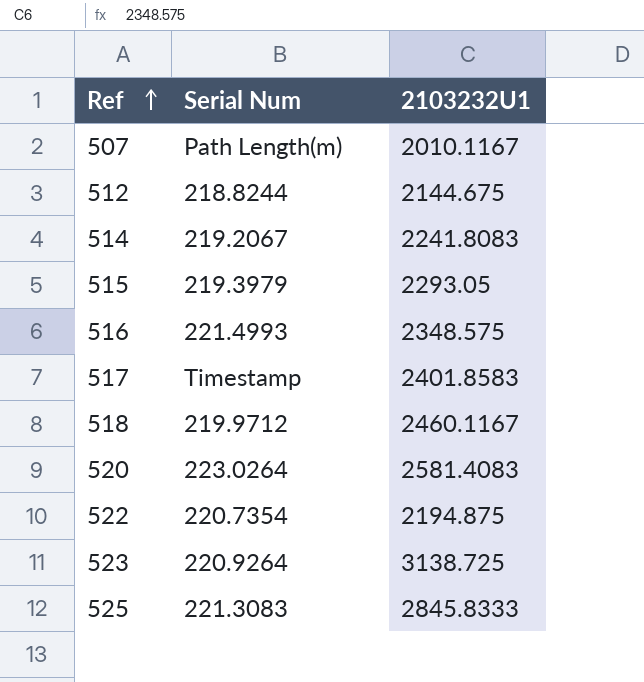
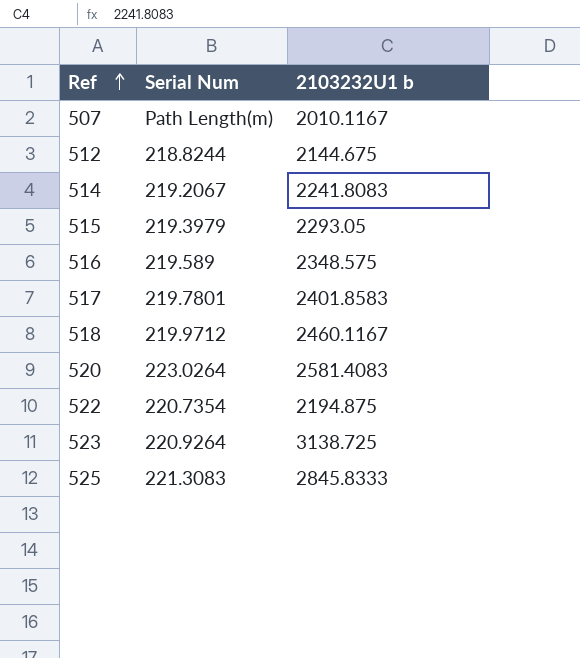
column name: 2103232U1 -> 2103232U1 b
516 | Serial Num: 221.4993 -> 219.589
517 | Serial Num: Timestamp -> 219.7801

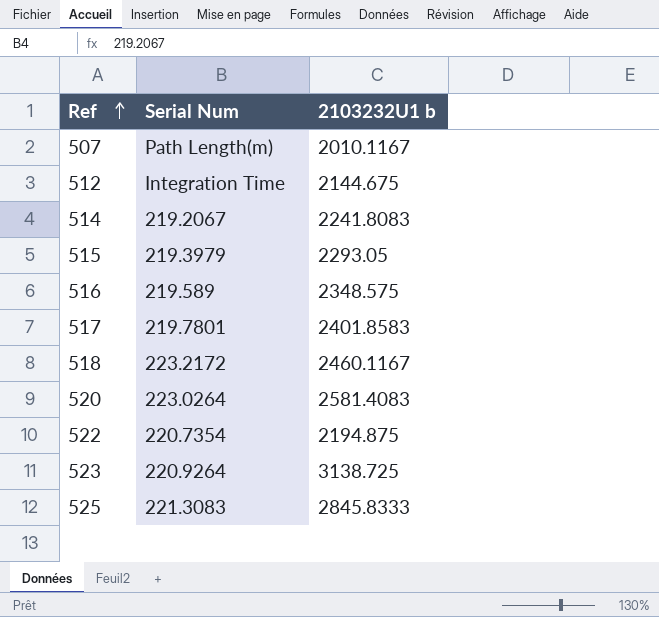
512 | Serial Num: 218.8244 -> Integration Time
518 | Serial Num: 219.9712 -> 223.2172

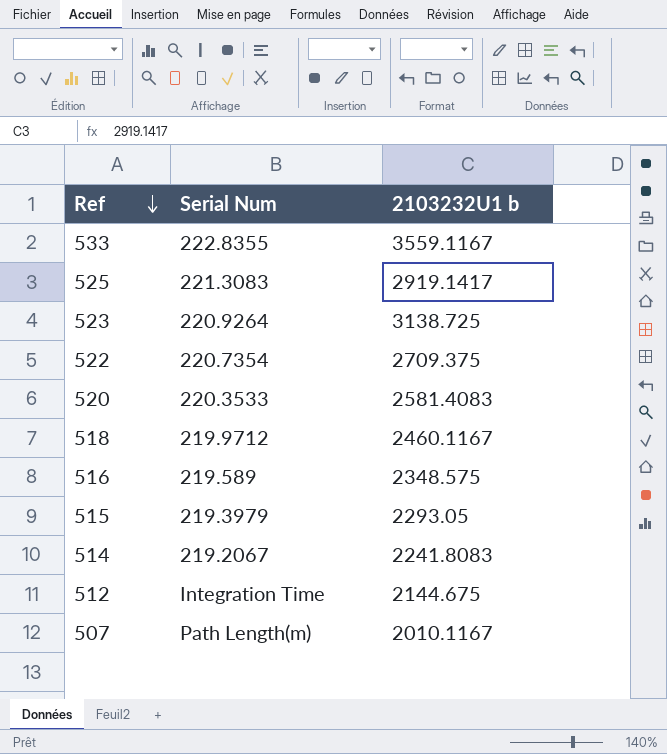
row order: Ref ascending -> Ref descending
row 517: 219.7801 | 2401.8583 -> none
row 533: none -> 222.8355 | 3559.1167
525 | 2103232U1 b: 2845.8333 -> 2919.1417
522 | 2103232U1 b: 2194.875 -> 2709.375
520 | Serial Num: 223.0264 -> 220.3533
518 | Serial Num: 223.2172 -> 219.9712

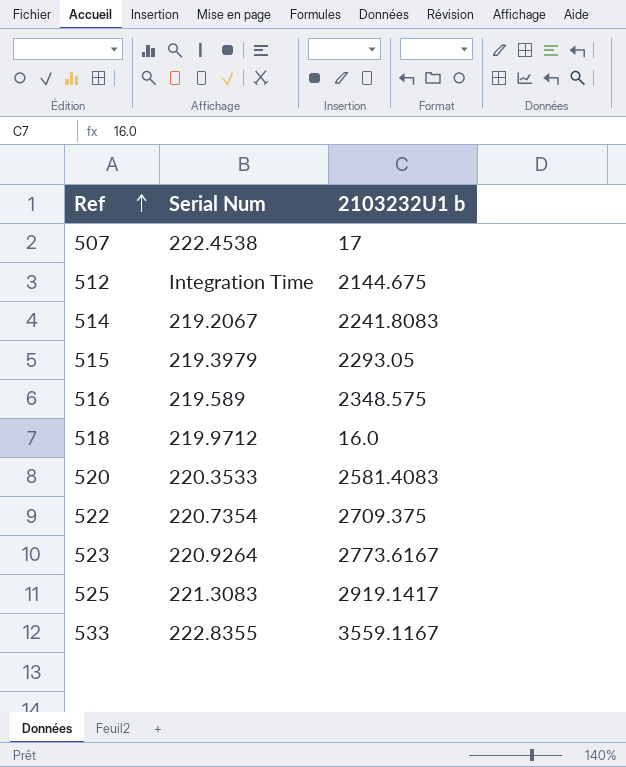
row order: Ref descending -> Ref ascending
507 | Serial Num: Path Length(m) -> 222.4538
507 | 2103232U1 b: 2010.1167 -> 17
518 | 2103232U1 b: 2460.1167 -> 16.0
523 | 2103232U1 b: 3138.725 -> 2773.6167

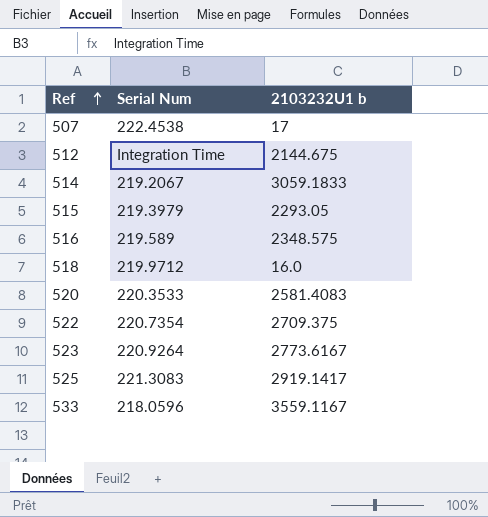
514 | 2103232U1 b: 2241.8083 -> 3059.1833
533 | Serial Num: 222.8355 -> 218.0596

